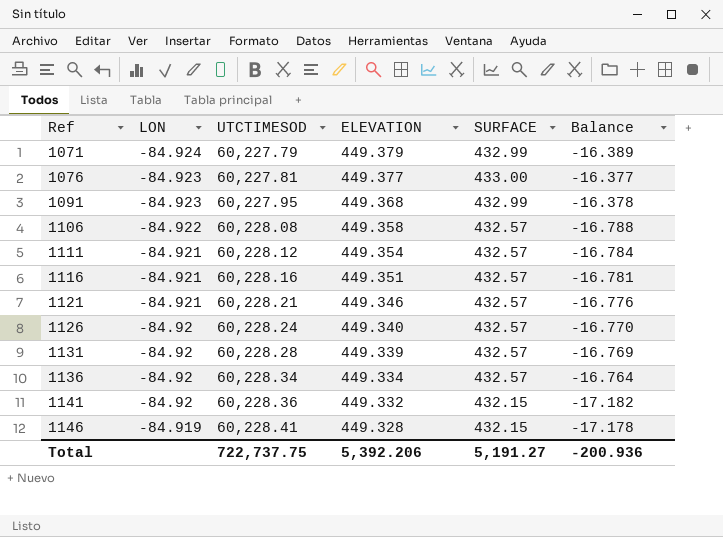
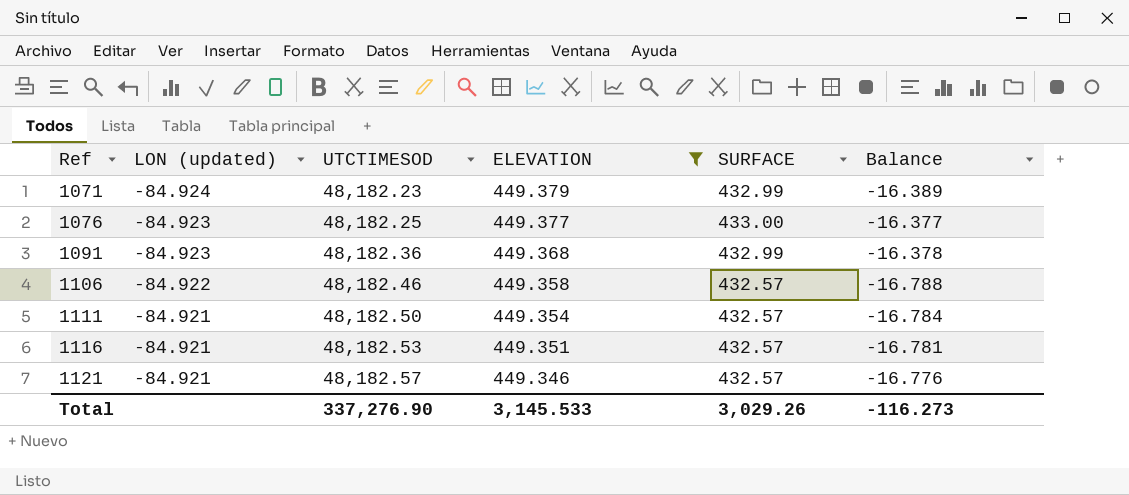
filter: none -> ELEVATION >= 449.346
column name: LON -> LON (updated)
1071 | UTCTIMESOD: 60,227.79 -> 48,182.23
1076 | UTCTIMESOD: 60,227.81 -> 48,182.25
1091 | UTCTIMESOD: 60,227.95 -> 48,182.36
1106 | UTCTIMESOD: 60,228.08 -> 48,182.46
1111 | UTCTIMESOD: 60,228.12 -> 48,182.50
1116 | UTCTIMESOD: 60,228.16 -> 48,182.53
1121 | UTCTIMESOD: 60,228.21 -> 48,182.57
Total | UTCTIMESOD: 722,737.75 -> 337,276.90
Total | ELEVATION: 5,392.206 -> 3,145.533
Total | SURFACE: 5,191.27 -> 3,029.26
Total | Balance: -200.936 -> -116.273

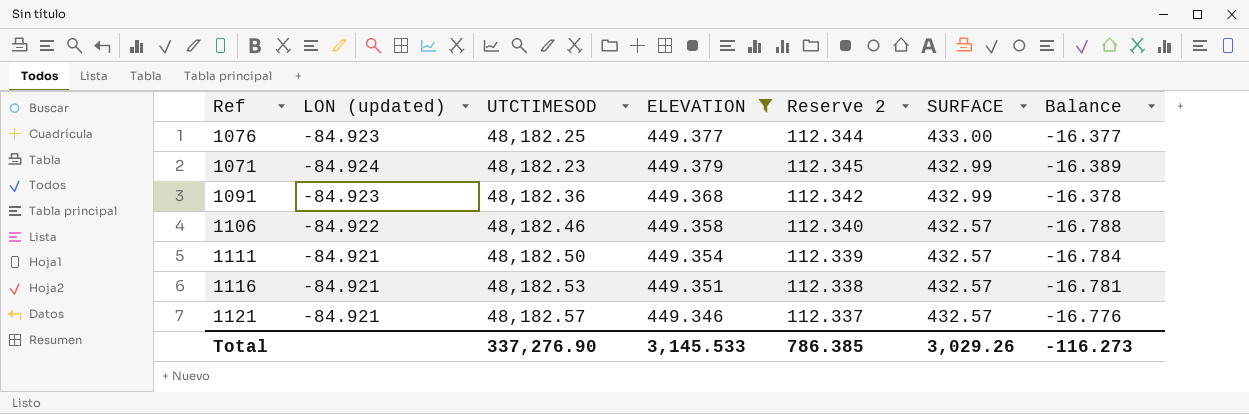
row order: Ref ascending -> SURFACE descending
column Reserve 2 | formula: none -> [ELEVATION] * 0.25

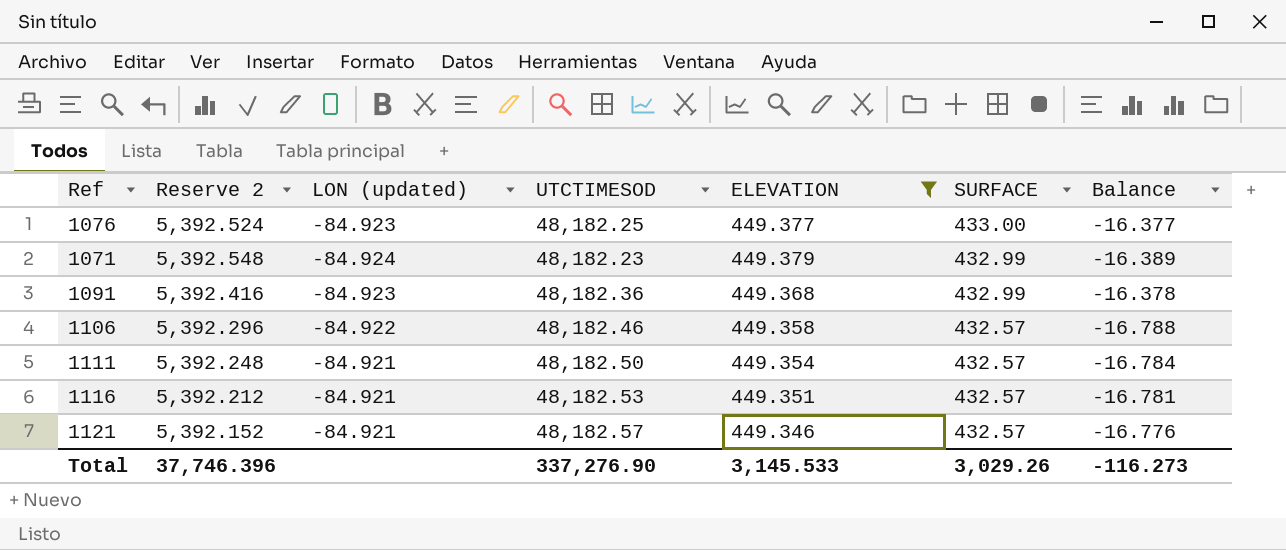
column Reserve 2 | formula: [ELEVATION] * 0.25 -> [ELEVATION] * 12
column Reserve 2 | position: 5 -> 2
Total | Reserve 2: 786.385 -> 37,746.396

